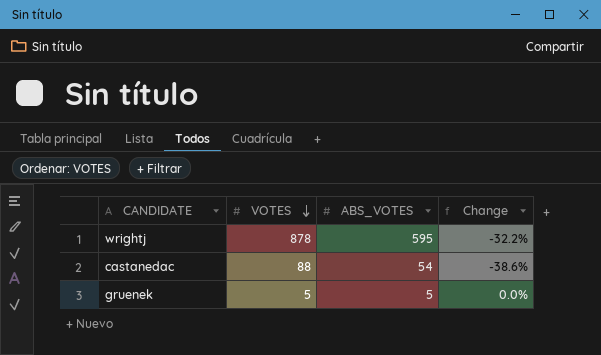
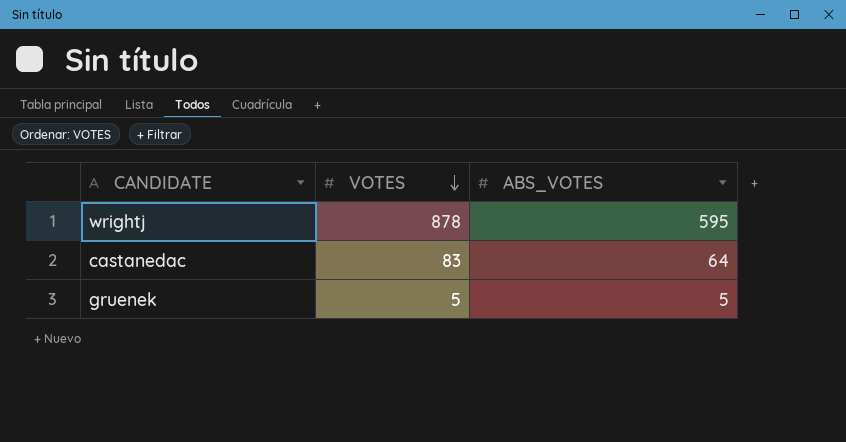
column Change | formula: ([ABS_VOTES] - [VOTES]) / [VOTES] -> none
castanedac | VOTES: 88 -> 83
castanedac | ABS_VOTES: 54 -> 64

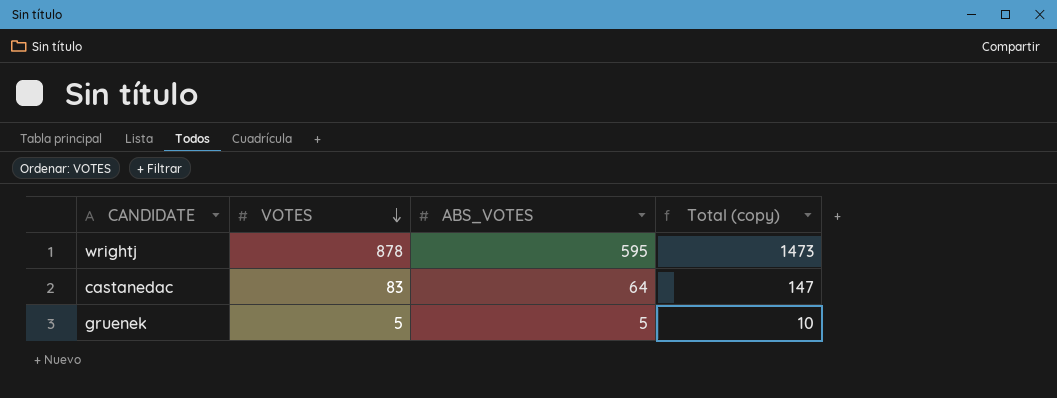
column Total (copy) | formula: none -> [VOTES] + [ABS_VOTES]

